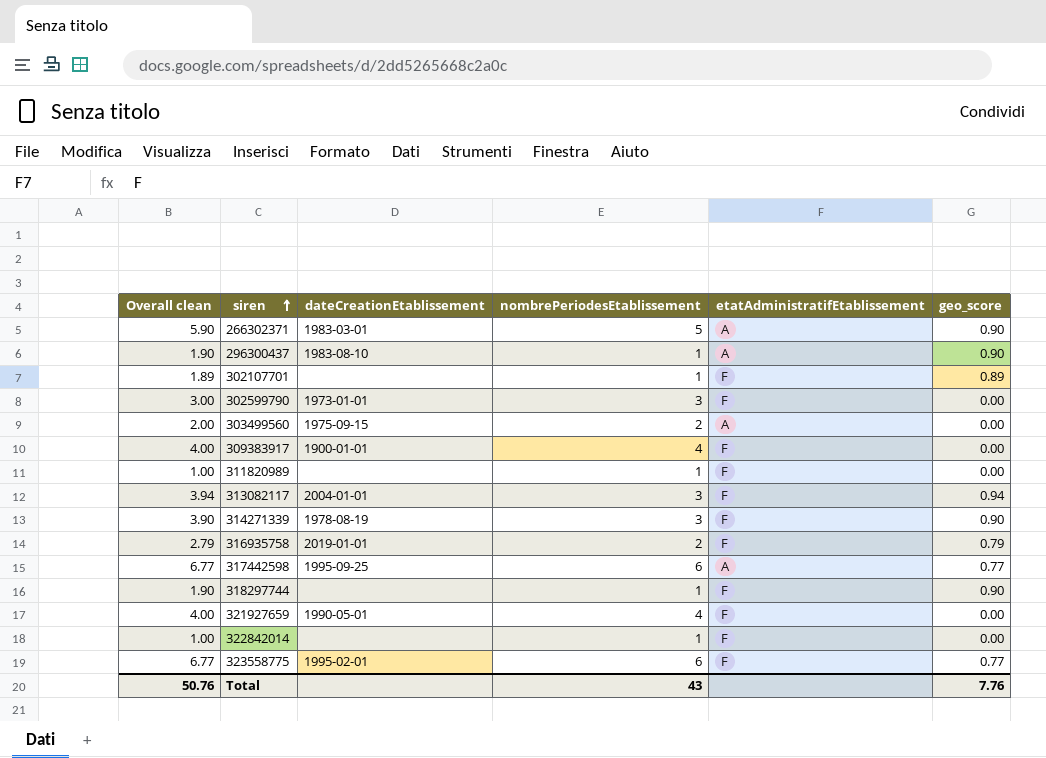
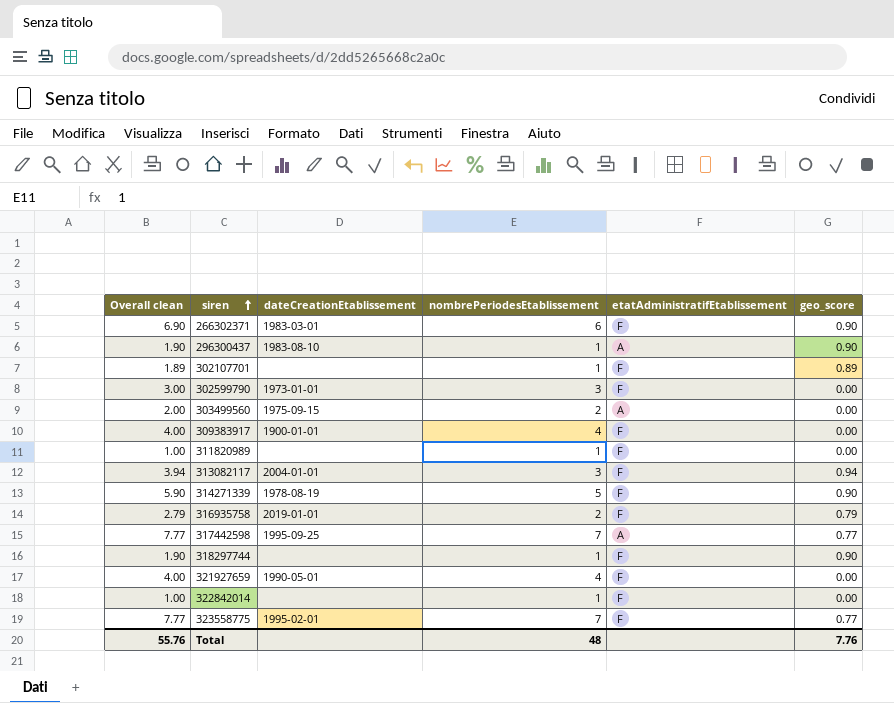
266302371 | Overall clean: 5.90 -> 6.90
266302371 | nombrePeriodesEtablissement: 5 -> 6
266302371 | etatAdministratifEtablissement: A -> F
314271339 | Overall clean: 3.90 -> 5.90
314271339 | nombrePeriodesEtablissement: 3 -> 5
317442598 | Overall clean: 6.77 -> 7.77
317442598 | nombrePeriodesEtablissement: 6 -> 7
323558775 | Overall clean: 6.77 -> 7.77
323558775 | nombrePeriodesEtablissement: 6 -> 7
Total | Overall clean: 50.76 -> 55.76
Total | nombrePeriodesEtablissement: 43 -> 48

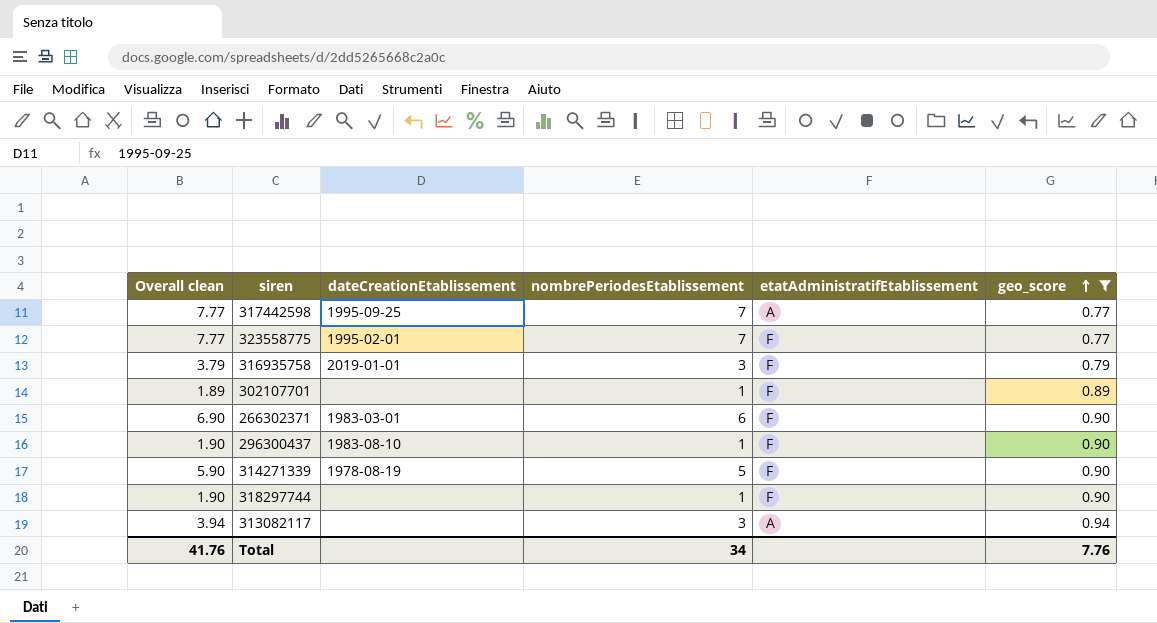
filter: none -> geo_score != 0.00
row order: siren ascending -> geo_score ascending
316935758 | Overall clean: 2.79 -> 3.79
316935758 | nombrePeriodesEtablissement: 2 -> 3
296300437 | etatAdministratifEtablissement: A -> F
313082117 | dateCreationEtablissement: 2004-01-01 -> none
313082117 | etatAdministratifEtablissement: F -> A
Total | Overall clean: 55.76 -> 41.76
Total | nombrePeriodesEtablissement: 48 -> 34

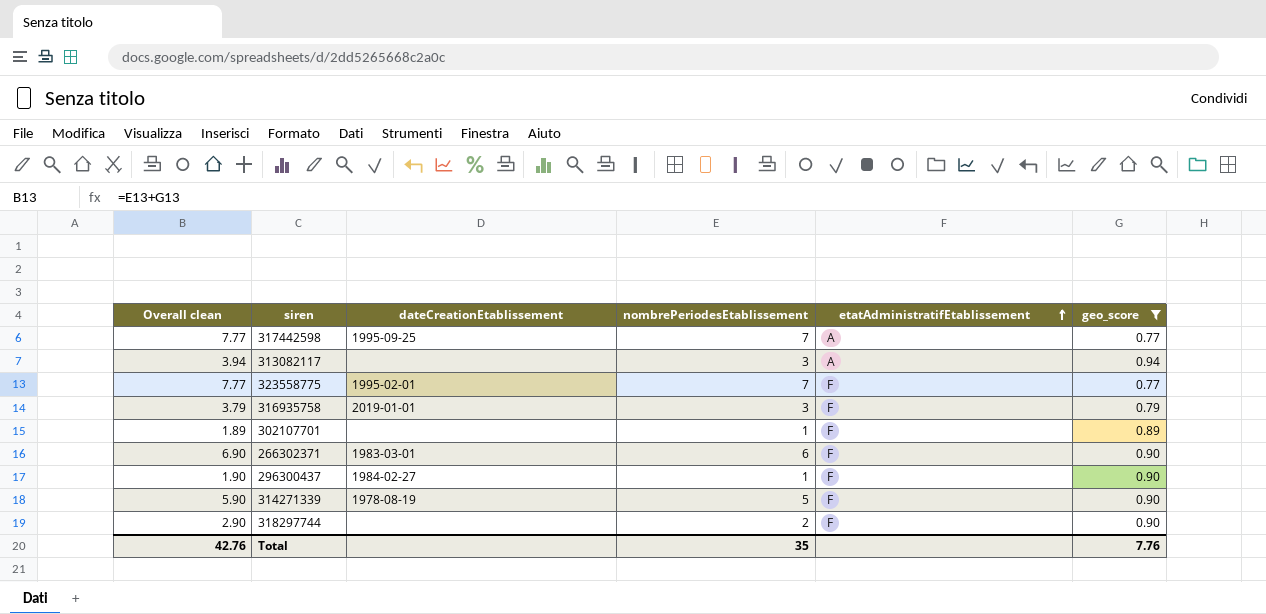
row order: geo_score ascending -> etatAdministratifEtablissement ascending
296300437 | dateCreationEtablissement: 1983-08-10 -> 1984-02-27
318297744 | Overall clean: 1.90 -> 2.90
318297744 | nombrePeriodesEtablissement: 1 -> 2
Total | Overall clean: 41.76 -> 42.76
Total | nombrePeriodesEtablissement: 34 -> 35

